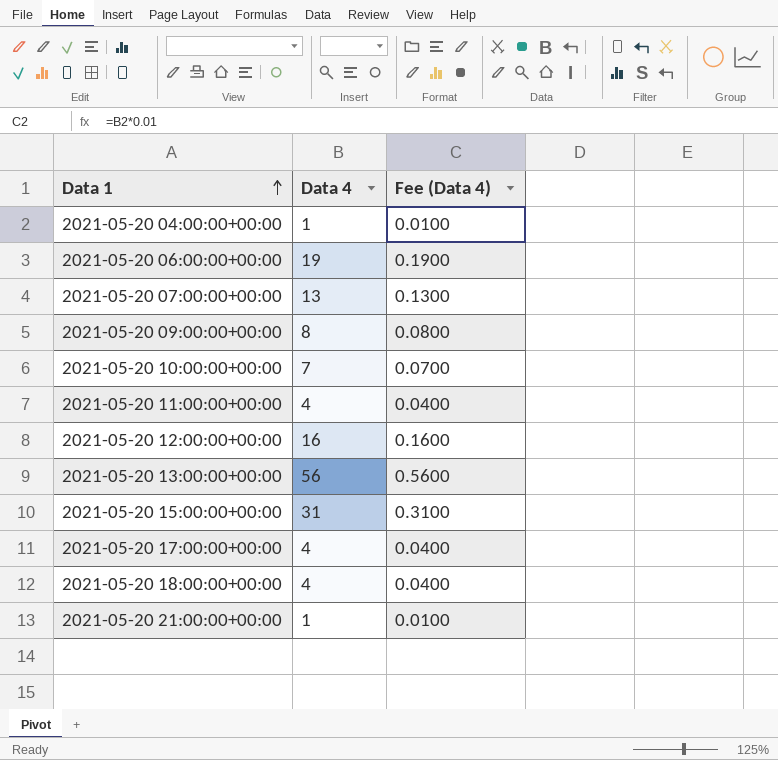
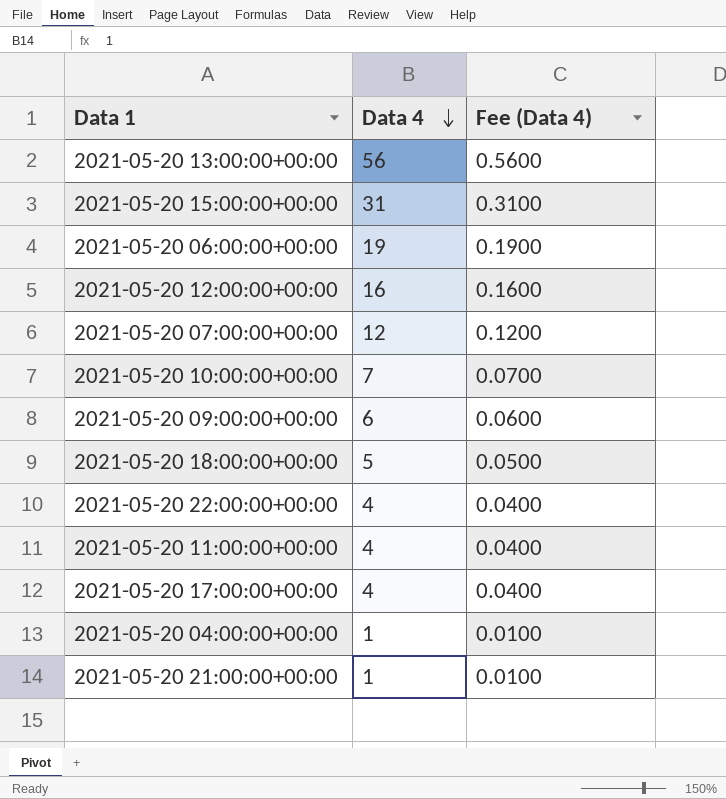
row order: Data 1 ascending -> Data 4 descending
2021-05-20 07:00:00+00:00 | Data 4: 13 -> 12
2021-05-20 07:00:00+00:00 | Fee (Data 4): 0.1300 -> 0.1200
2021-05-20 09:00:00+00:00 | Data 4: 8 -> 6
2021-05-20 09:00:00+00:00 | Fee (Data 4): 0.0800 -> 0.0600
2021-05-20 18:00:00+00:00 | Data 4: 4 -> 5
2021-05-20 18:00:00+00:00 | Fee (Data 4): 0.0400 -> 0.0500
row 2021-05-20 22:00:00+00:00: none -> 4 | 0.0400

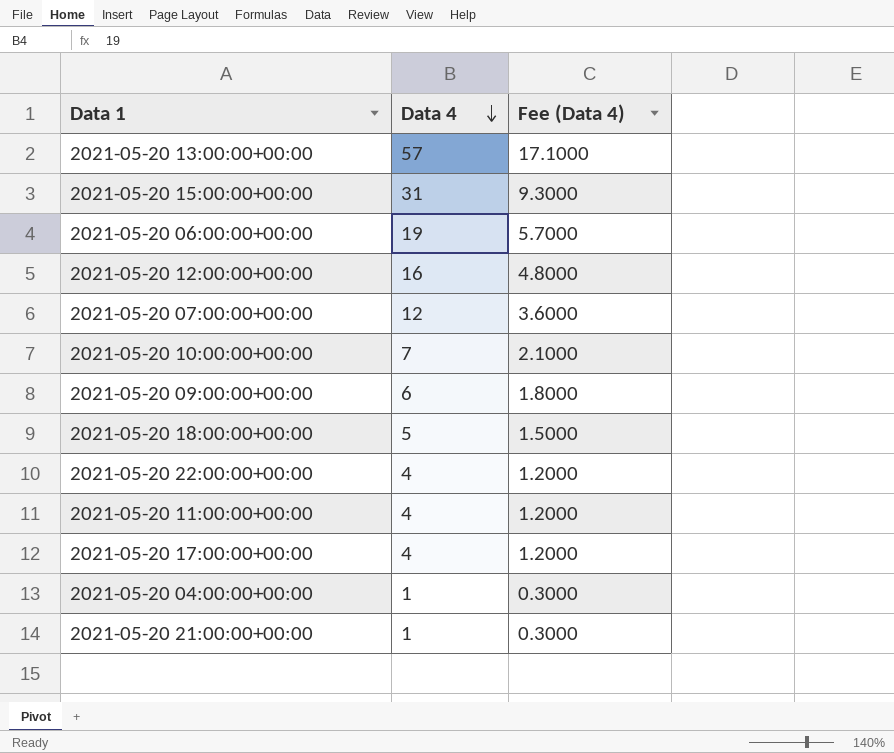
column Fee (Data 4) | formula: [Data 4] * 0.01 -> [Data 4] * 0.3
2021-05-20 13:00:00+00:00 | Data 4: 56 -> 57

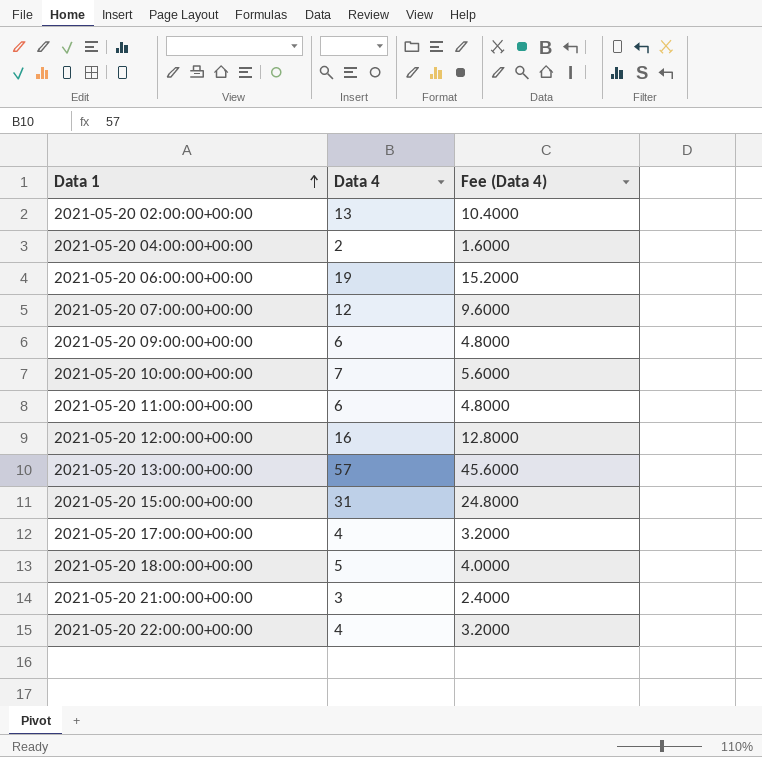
row order: Data 4 descending -> Data 1 ascending
column Fee (Data 4) | formula: [Data 4] * 0.3 -> [Data 4] * 0.8
row 2021-05-20 02:00:00+00:00: none -> 13 | 10.4000
2021-05-20 04:00:00+00:00 | Data 4: 1 -> 2
2021-05-20 11:00:00+00:00 | Data 4: 4 -> 6
2021-05-20 21:00:00+00:00 | Data 4: 1 -> 3

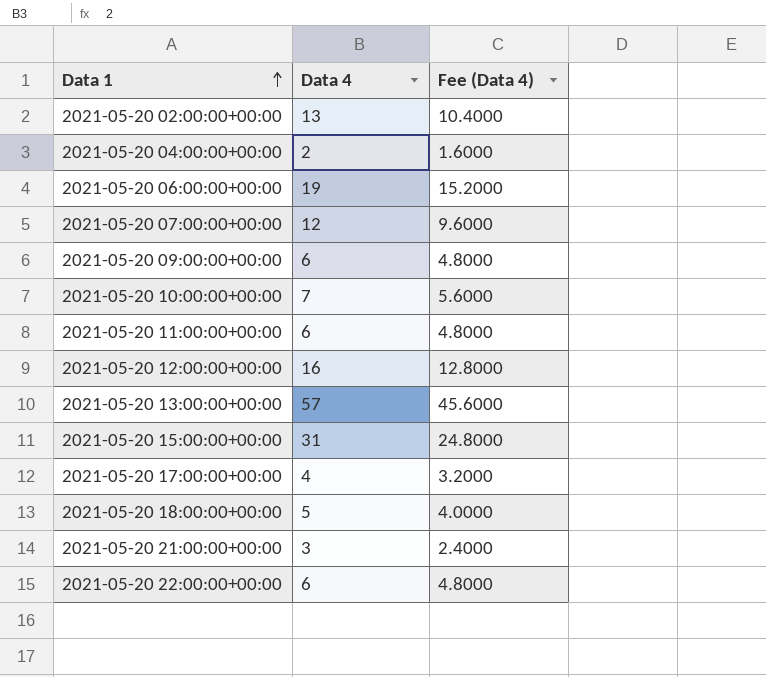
2021-05-20 22:00:00+00:00 | Data 4: 4 -> 6
2021-05-20 22:00:00+00:00 | Fee (Data 4): 3.2000 -> 4.8000

